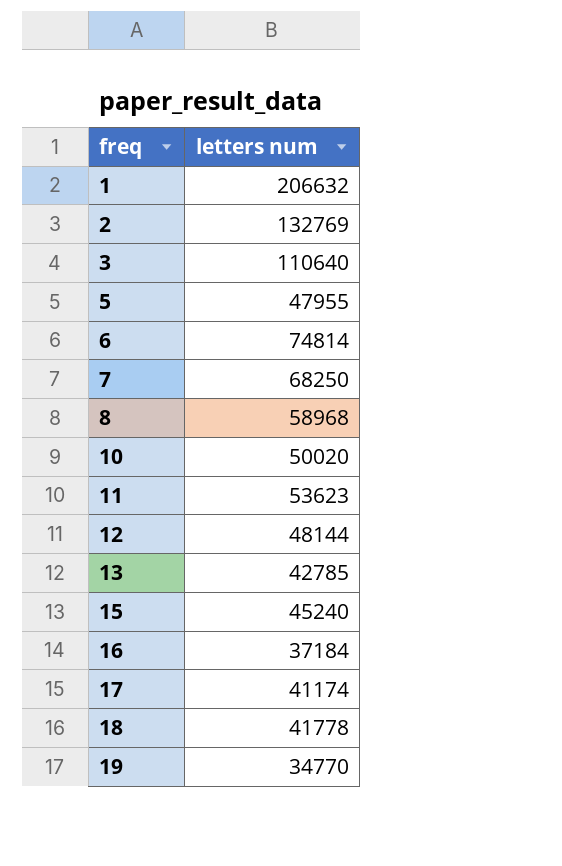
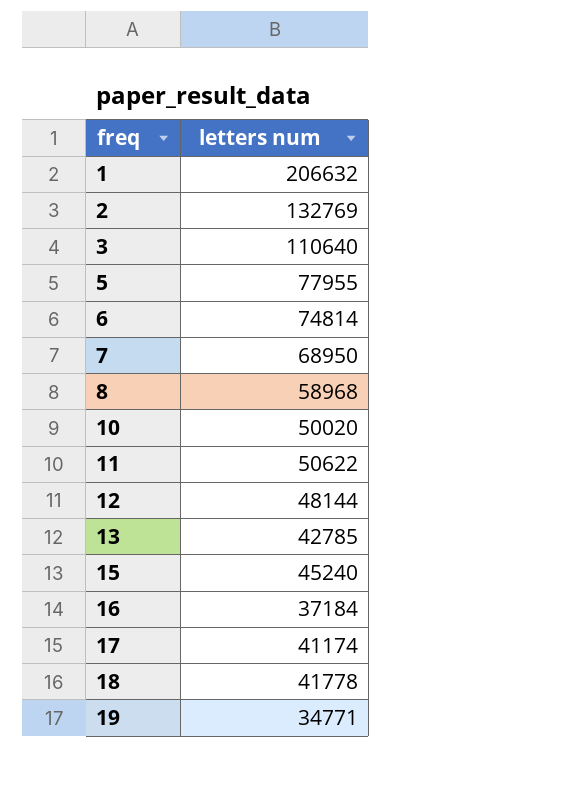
5 | letters num: 47955 -> 77955
7 | letters num: 68250 -> 68950
11 | letters num: 53623 -> 50622
19 | letters num: 34770 -> 34771

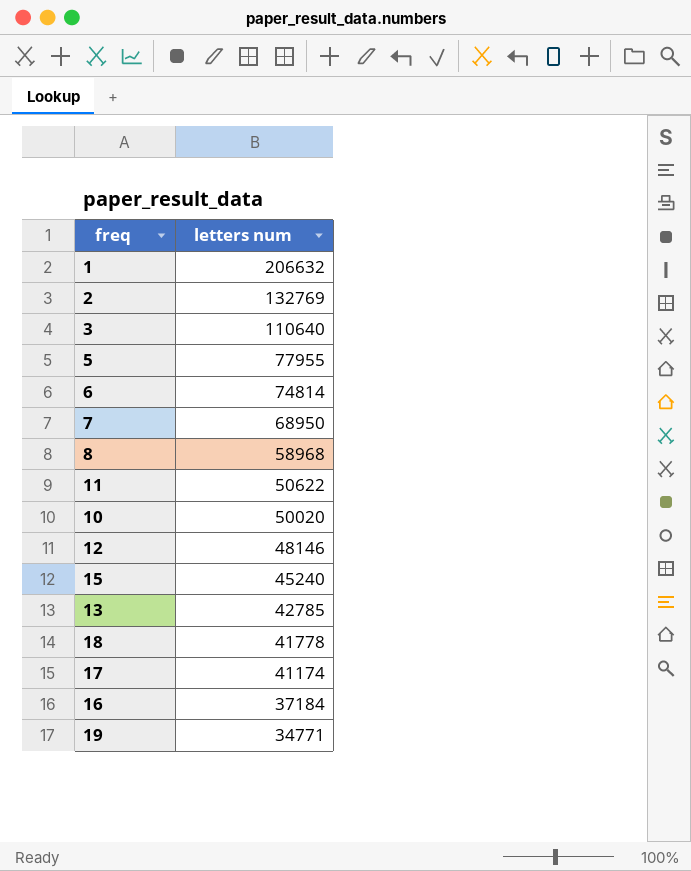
row order: freq ascending -> letters num descending
12 | letters num: 48144 -> 48146

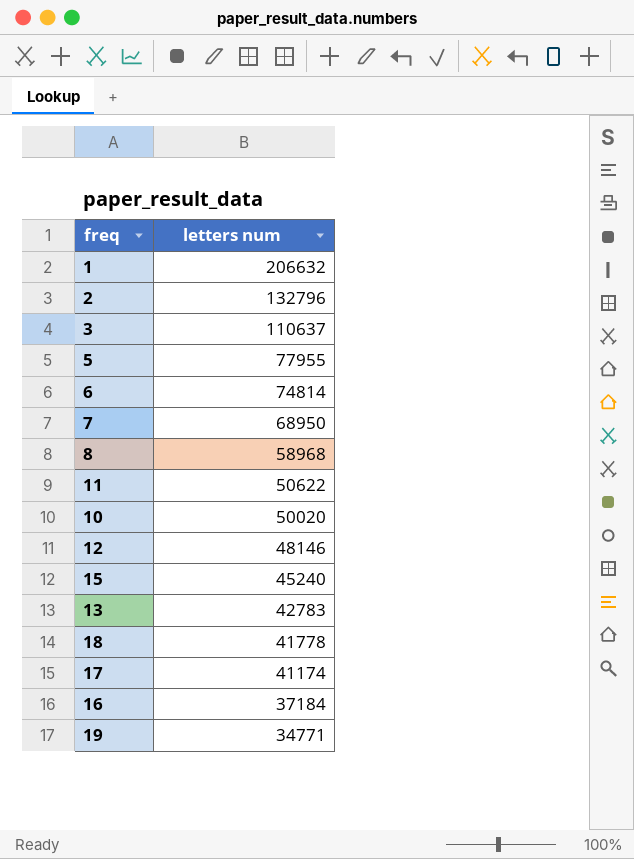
2 | letters num: 132769 -> 132796
3 | letters num: 110640 -> 110637
13 | letters num: 42785 -> 42783

